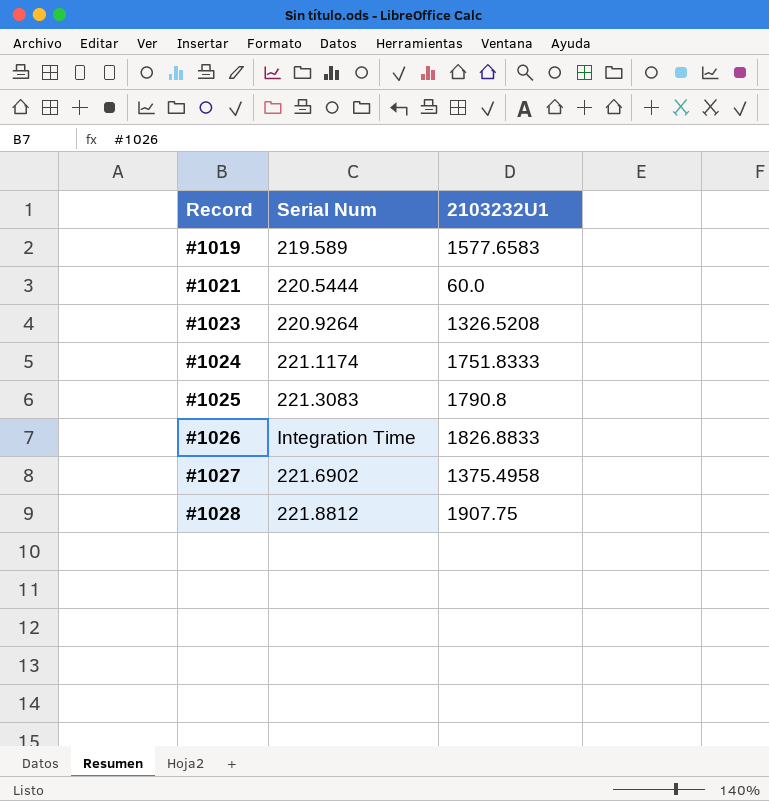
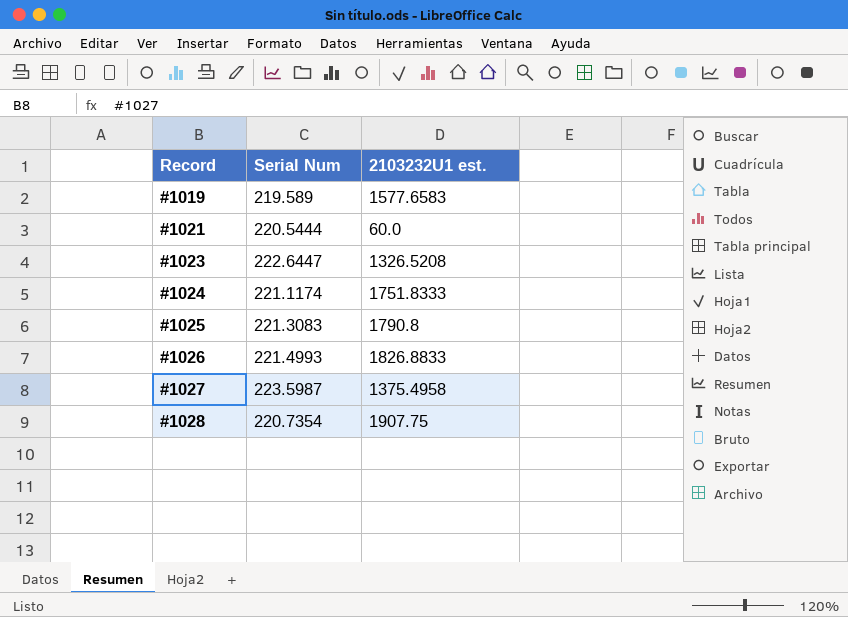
column name: 2103232U1 -> 2103232U1 est.
#1023 | Serial Num: 220.9264 -> 222.6447
#1026 | Serial Num: Integration Time -> 221.4993
#1027 | Serial Num: 221.6902 -> 223.5987
#1028 | Serial Num: 221.8812 -> 220.7354

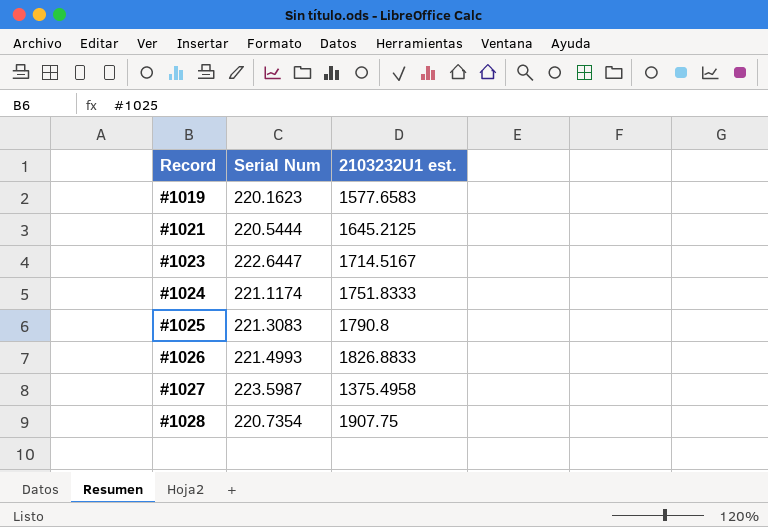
#1019 | Serial Num: 219.589 -> 220.1623
#1021 | 2103232U1 est.: 60.0 -> 1645.2125
#1023 | 2103232U1 est.: 1326.5208 -> 1714.5167

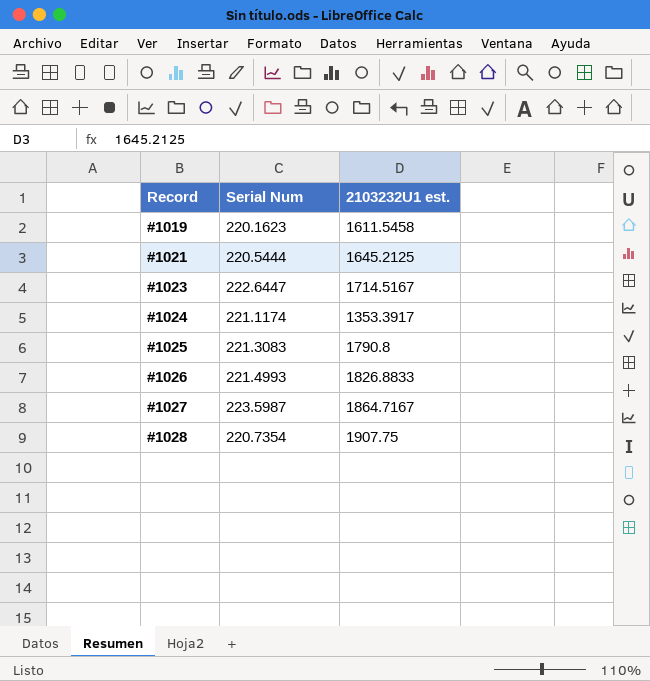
#1019 | 2103232U1 est.: 1577.6583 -> 1611.5458
#1024 | 2103232U1 est.: 1751.8333 -> 1353.3917
#1027 | 2103232U1 est.: 1375.4958 -> 1864.7167

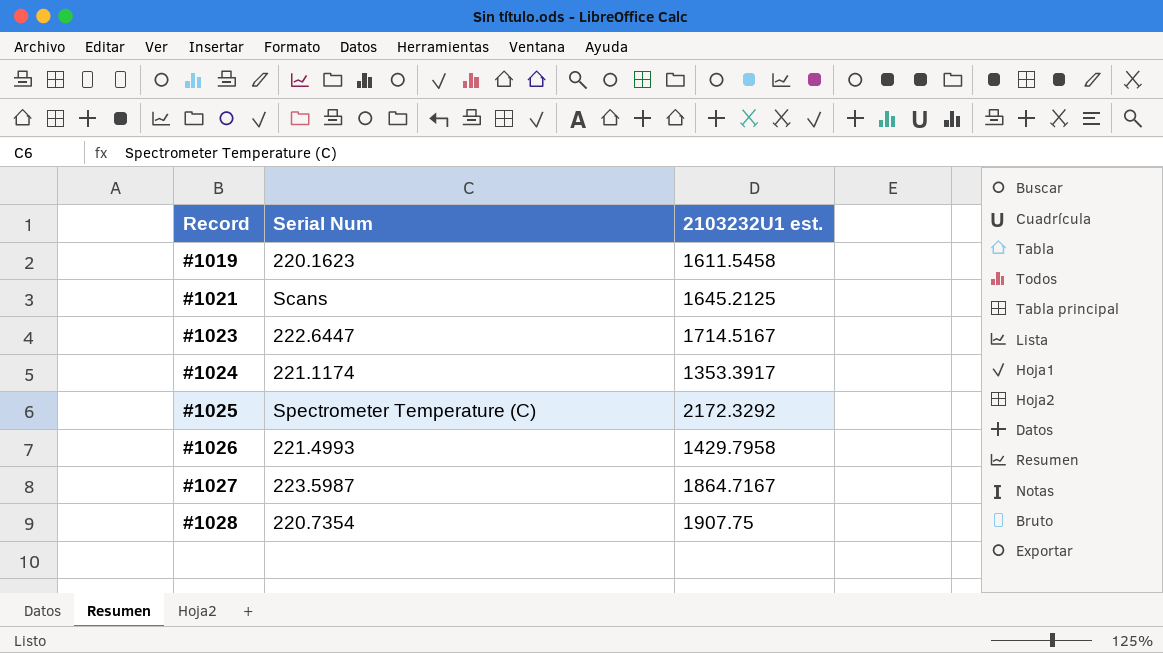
#1021 | Serial Num: 220.5444 -> Scans
#1025 | Serial Num: 221.3083 -> Spectrometer Temperature (C)
#1025 | 2103232U1 est.: 1790.8 -> 2172.3292
#1026 | 2103232U1 est.: 1826.8833 -> 1429.7958

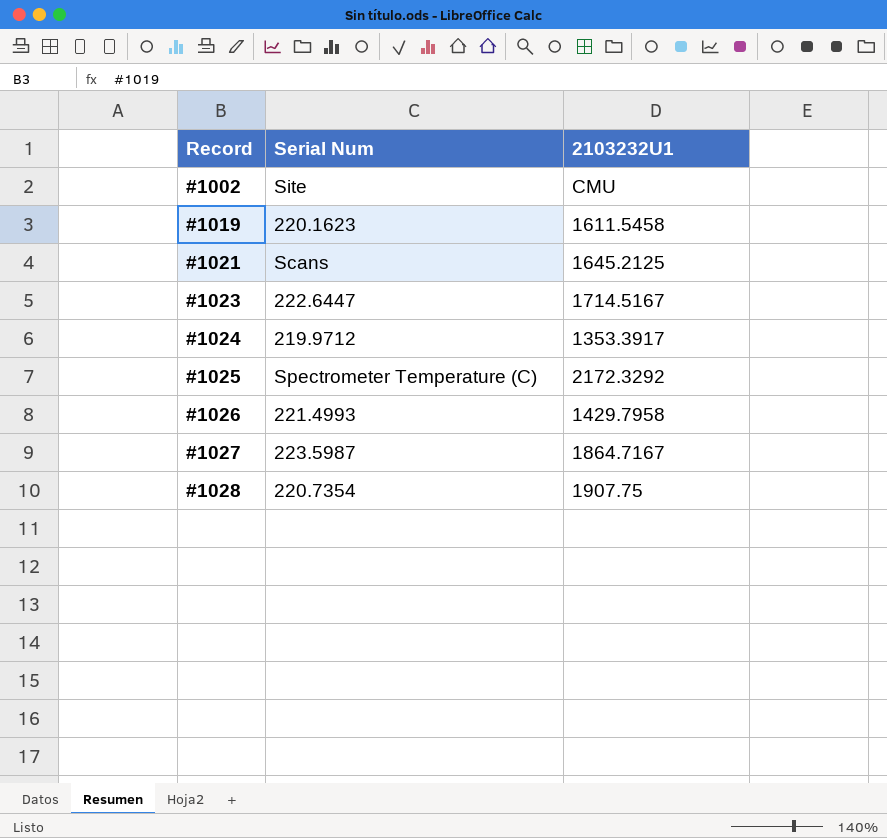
column name: 2103232U1 est. -> 2103232U1
row #1002: none -> Site | CMU
#1024 | Serial Num: 221.1174 -> 219.9712

